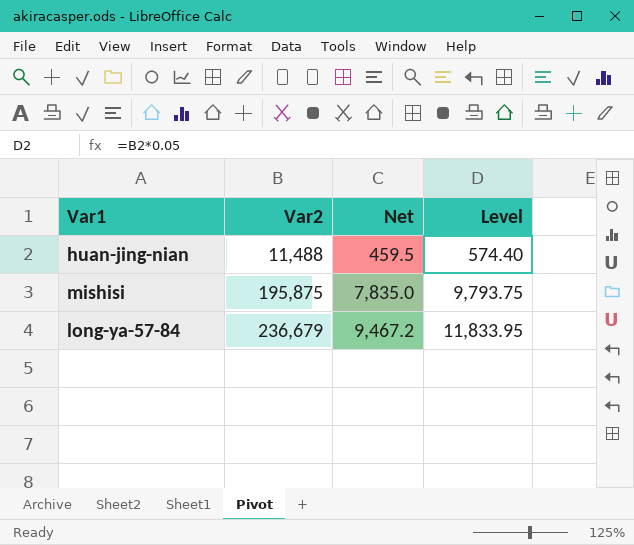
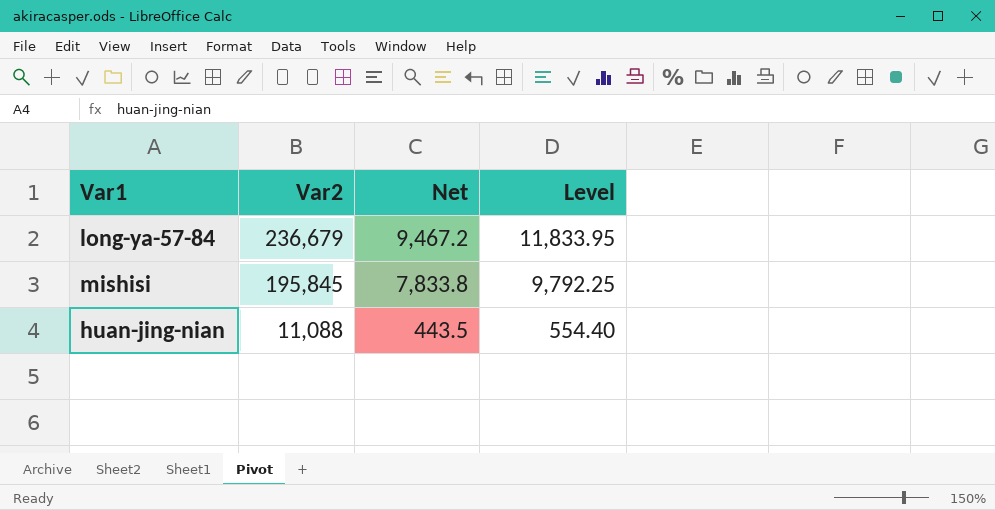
row order: Var2 ascending -> Var2 descending
mishisi | Var2: 195,875 -> 195,845
mishisi | Net: 7,835.0 -> 7,833.8
mishisi | Level: 9,793.75 -> 9,792.25
huan-jing-nian | Var2: 11,488 -> 11,088
huan-jing-nian | Net: 459.5 -> 443.5
huan-jing-nian | Level: 574.40 -> 554.40

